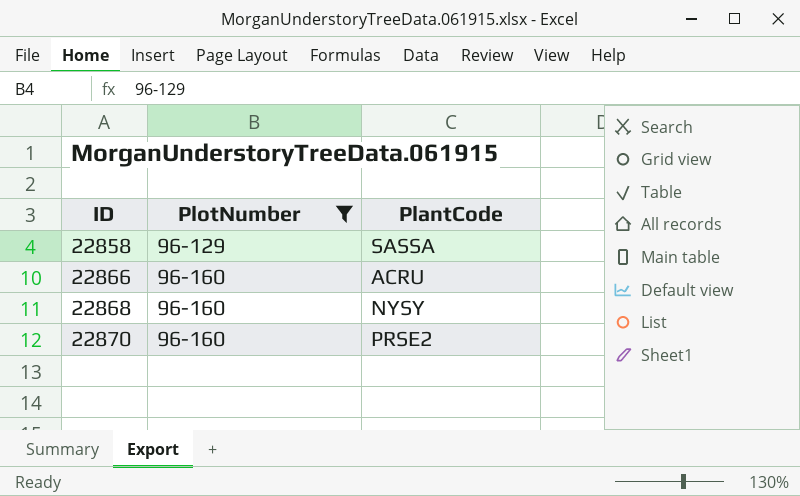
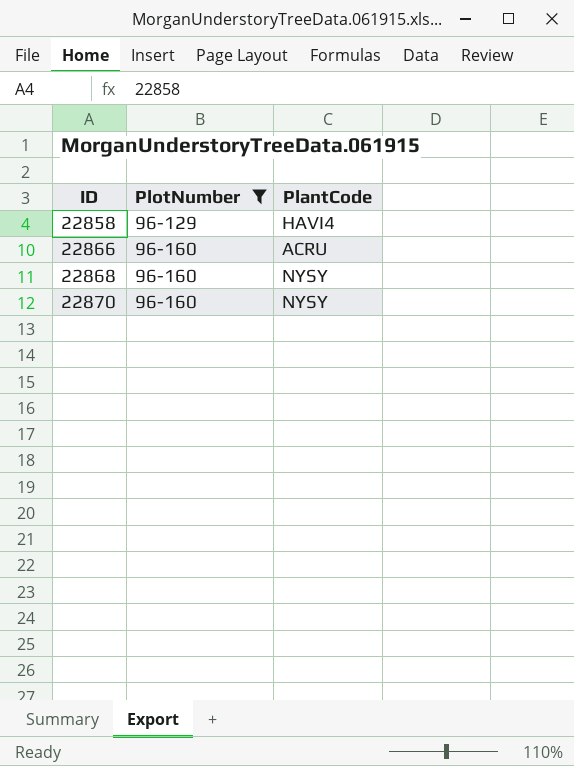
22858 | PlantCode: SASSA -> HAVI4
22870 | PlantCode: PRSE2 -> NYSY

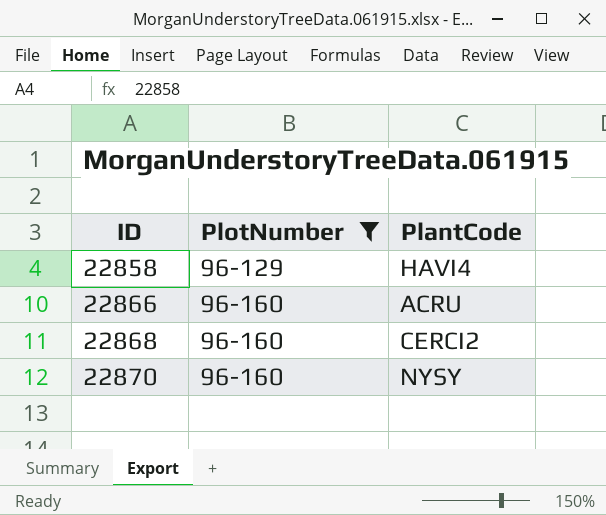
22868 | PlantCode: NYSY -> CERCI2

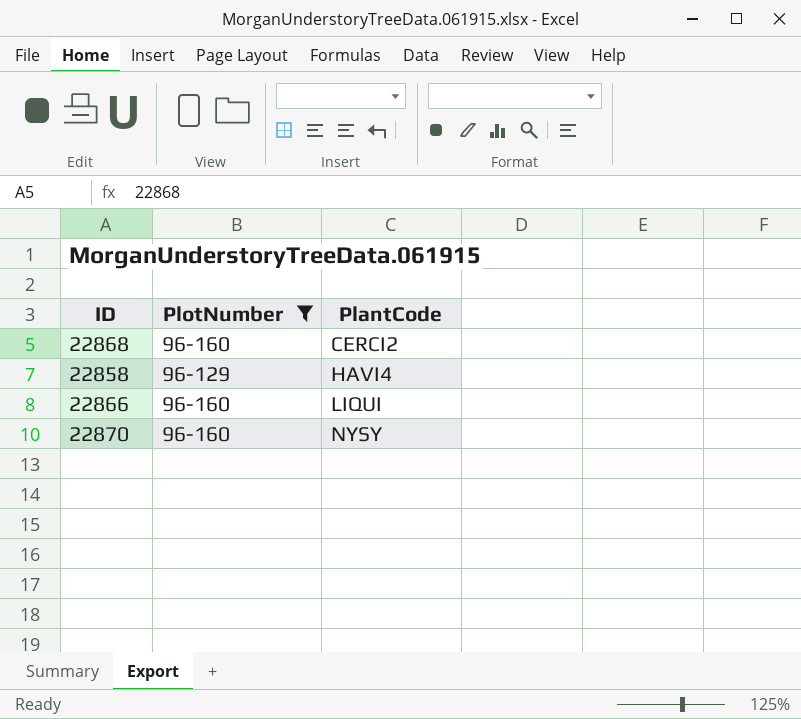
row order: ID ascending -> PlantCode ascending
22866 | PlantCode: ACRU -> LIQUI

